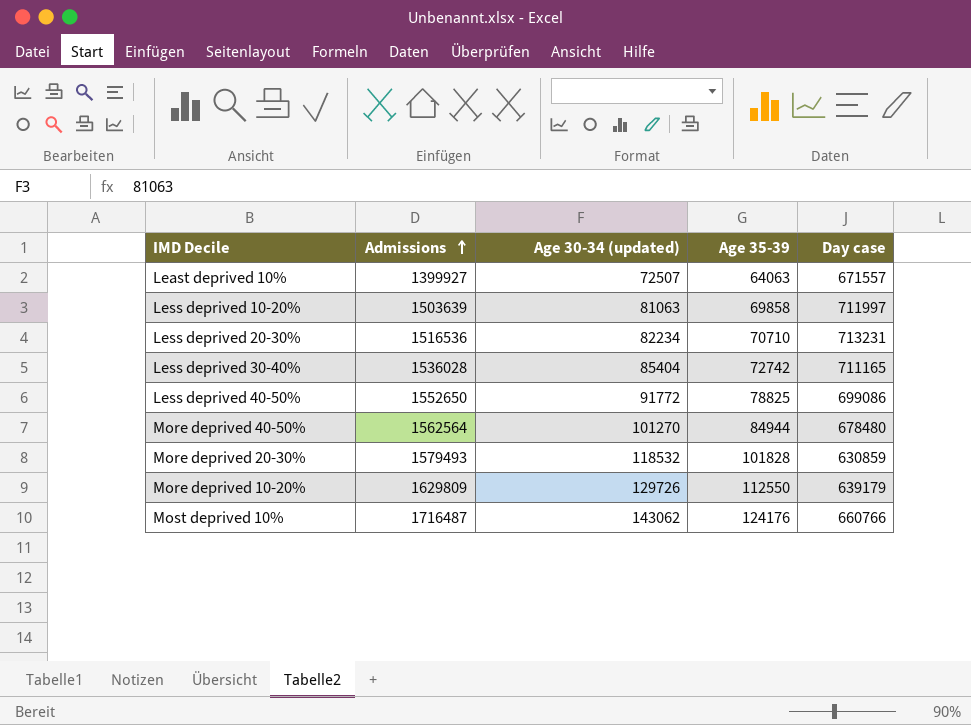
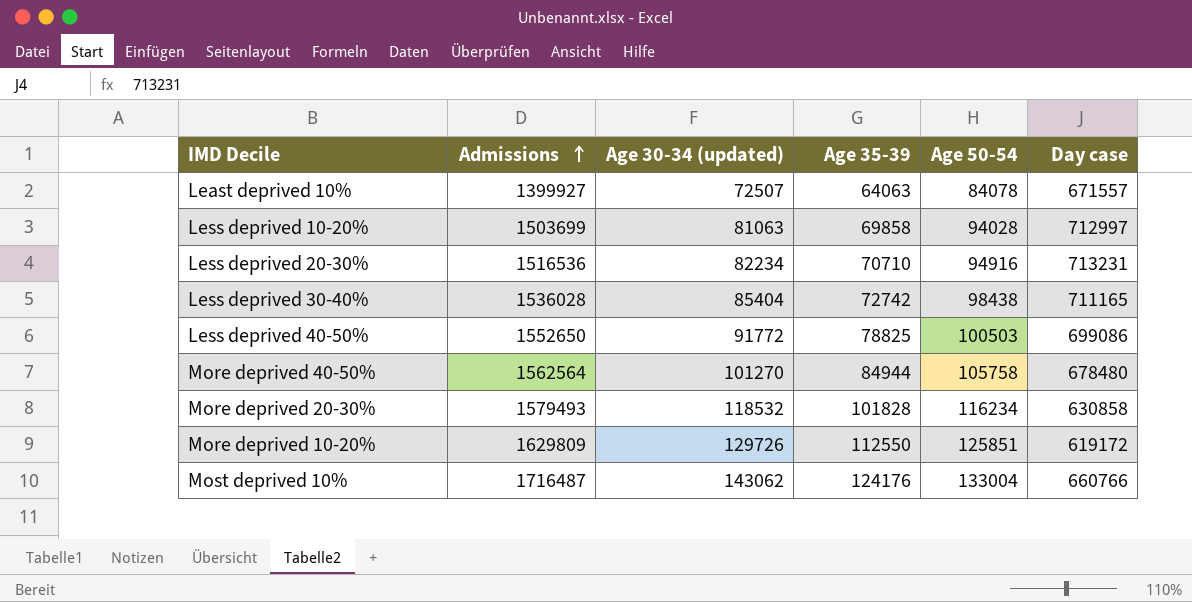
column Age 50-54 | position: none -> 5
Less deprived 10-20% | Admissions: 1503639 -> 1503699
Less deprived 10-20% | Day case: 711997 -> 712997
More deprived 20-30% | Day case: 630859 -> 630858
More deprived 10-20% | Day case: 639179 -> 619172

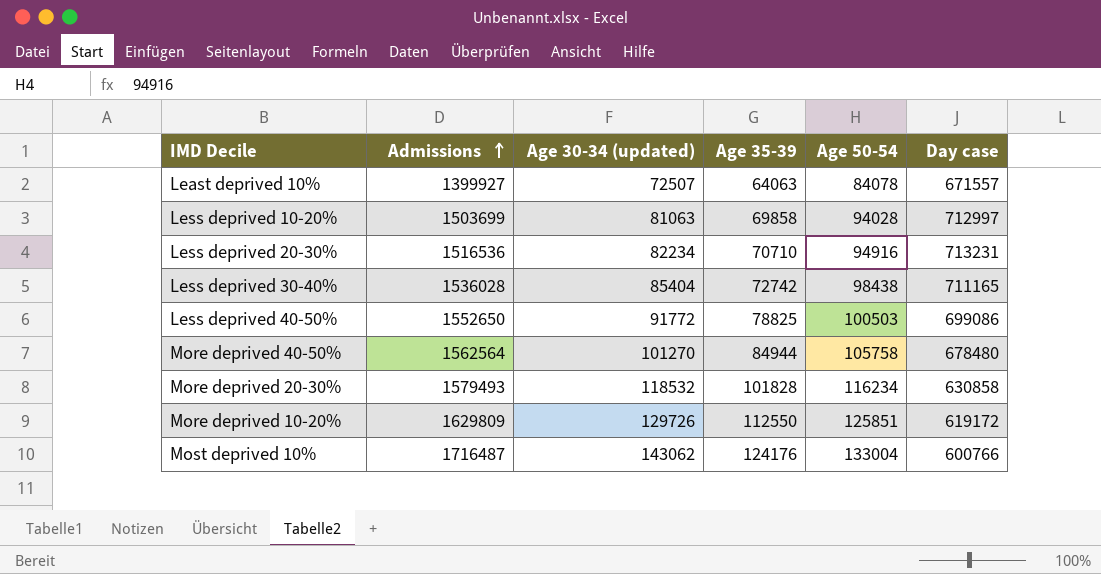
Most deprived 10% | Day case: 660766 -> 600766

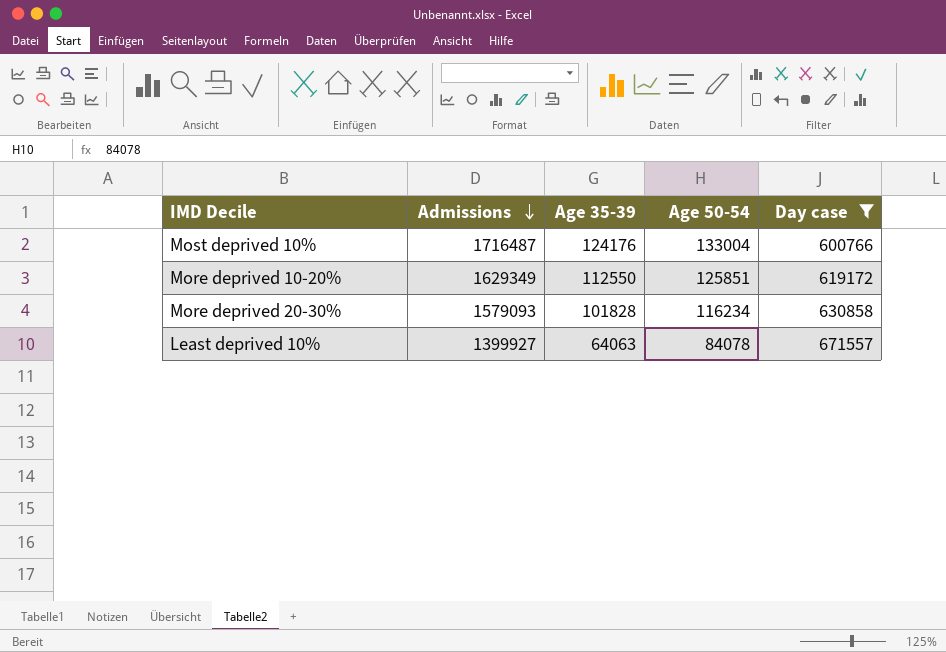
filter: none -> Day case <= 671557
row order: Admissions ascending -> Admissions descending
column Age 30-34 (updated) | position: 3 -> none
More deprived 10-20% | Admissions: 1629809 -> 1629349
More deprived 20-30% | Admissions: 1579493 -> 1579093

